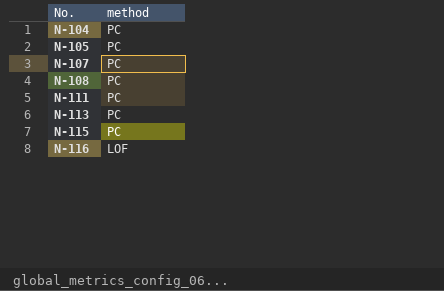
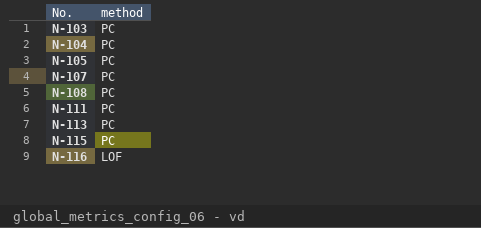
row N-103: none -> PC

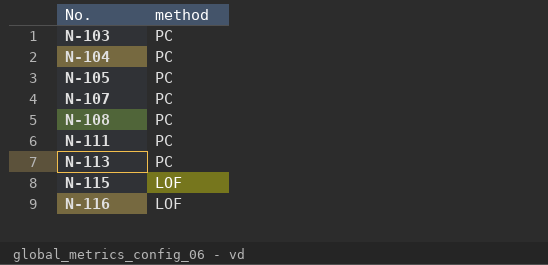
N-115 | method: PC -> LOF

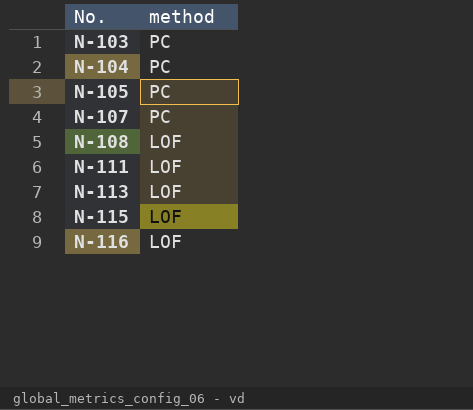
N-108 | method: PC -> LOF
N-111 | method: PC -> LOF
N-113 | method: PC -> LOF

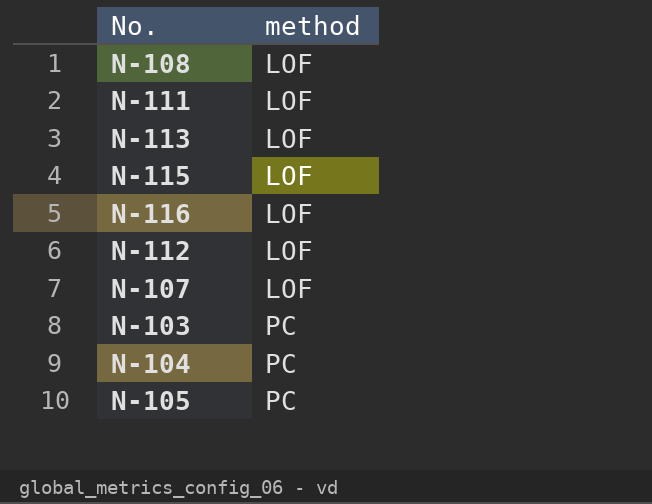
row order: No. ascending -> method ascending
row N-112: none -> LOF
N-107 | method: PC -> LOF

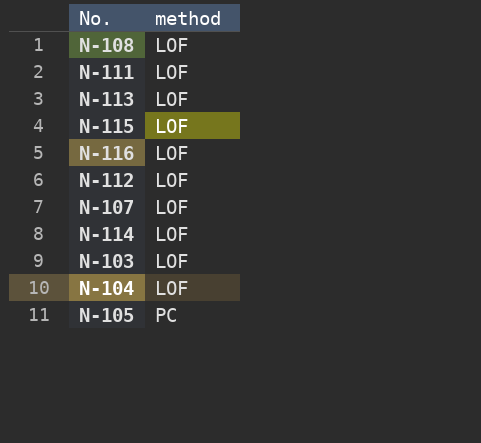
row N-114: none -> LOF
N-103 | method: PC -> LOF
N-104 | method: PC -> LOF

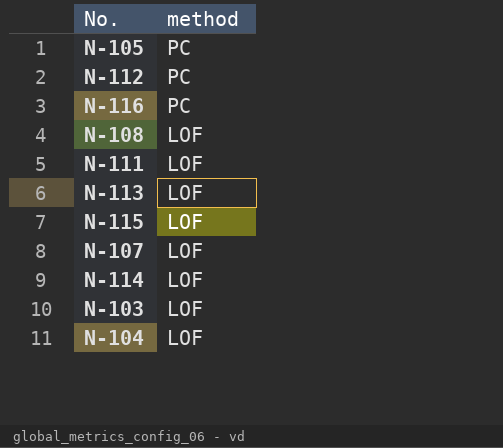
row order: method ascending -> method descending
N-112 | method: LOF -> PC
N-116 | method: LOF -> PC

